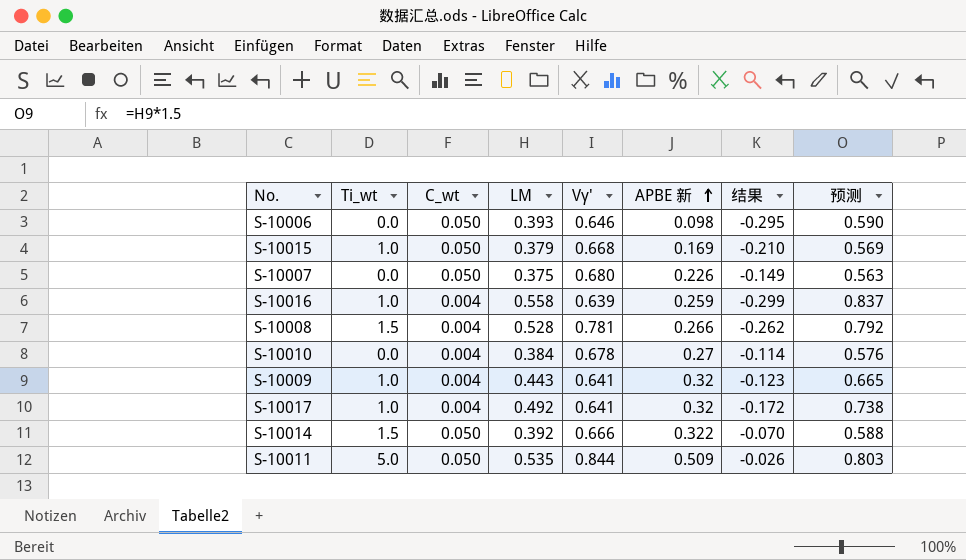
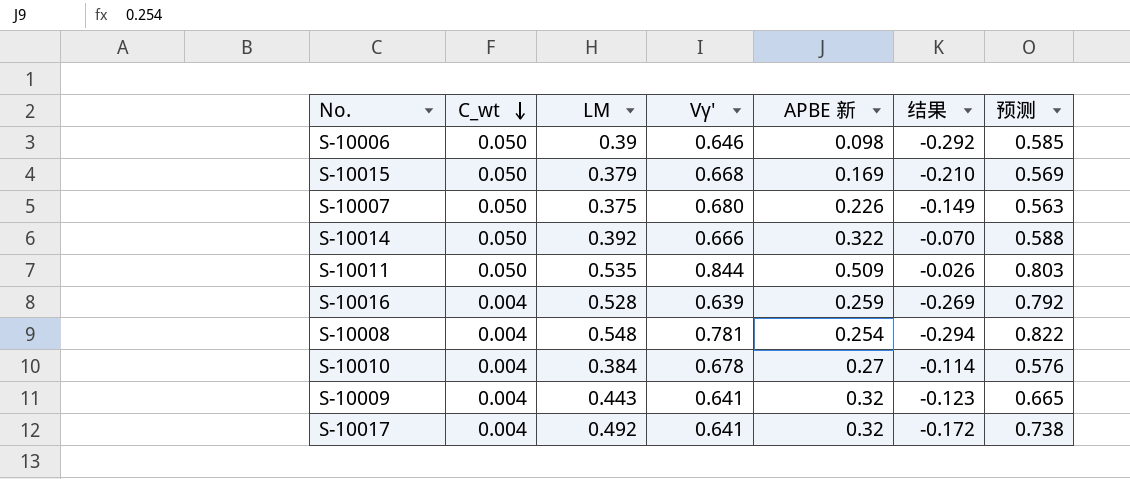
row order: APBE 新 ascending -> C_wt descending
column Ti_wt | position: 2 -> none
S-10006 | LM: 0.393 -> 0.39
S-10006 | 结果: -0.295 -> -0.292
S-10006 | 预测: 0.590 -> 0.585
S-10016 | LM: 0.558 -> 0.528
S-10016 | 结果: -0.299 -> -0.269
S-10016 | 预测: 0.837 -> 0.792
S-10008 | LM: 0.528 -> 0.548
S-10008 | APBE 新: 0.266 -> 0.254
S-10008 | 结果: -0.262 -> -0.294
S-10008 | 预测: 0.792 -> 0.822

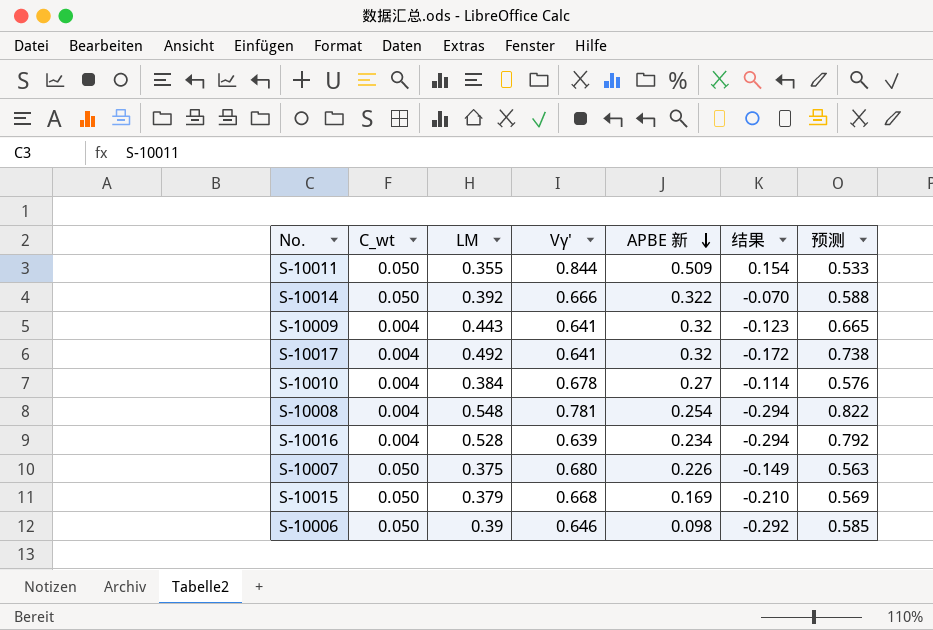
row order: C_wt descending -> APBE 新 descending
S-10011 | LM: 0.535 -> 0.355
S-10011 | 结果: -0.026 -> 0.154
S-10011 | 预测: 0.803 -> 0.533
S-10016 | APBE 新: 0.259 -> 0.234
S-10016 | 结果: -0.269 -> -0.294

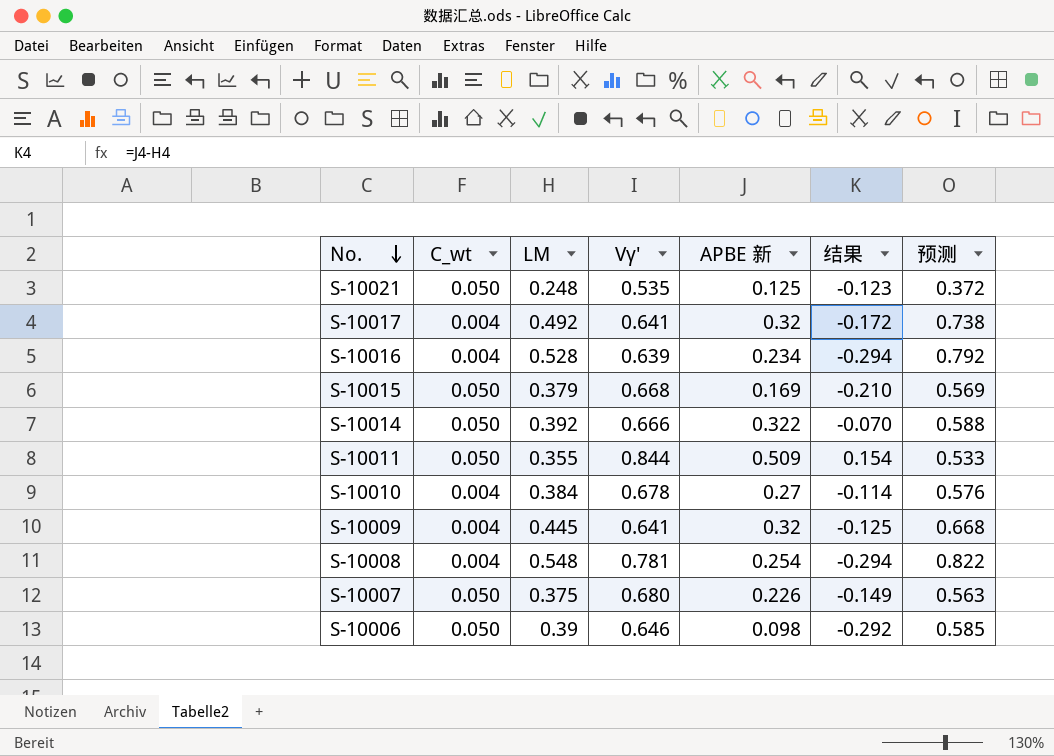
row order: APBE 新 descending -> No. descending
row S-10021: none -> 0.050 | 0.248 | 0.535 | 0.125 | -0.123 | 0.372
S-10009 | LM: 0.443 -> 0.445
S-10009 | 结果: -0.123 -> -0.125
S-10009 | 预测: 0.665 -> 0.668

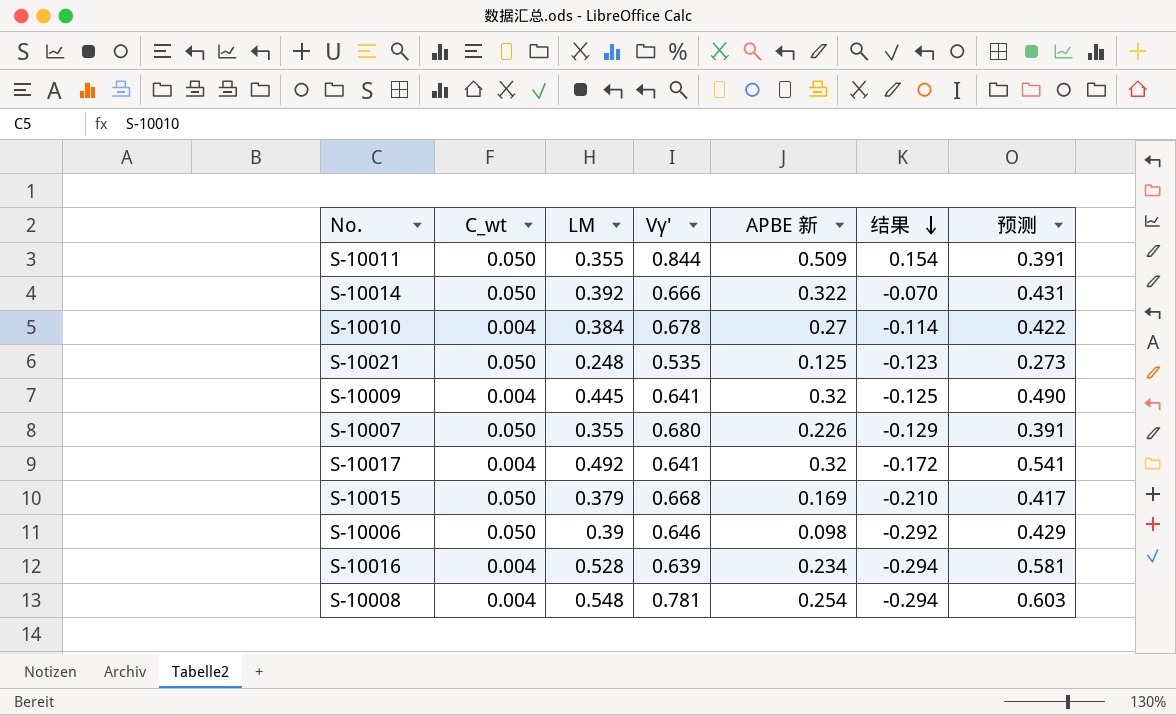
row order: No. descending -> 结果 descending
column 预测 | formula: [LM] * 1.5 -> [LM] * 1.1
S-10007 | LM: 0.375 -> 0.355
S-10007 | 结果: -0.149 -> -0.129

